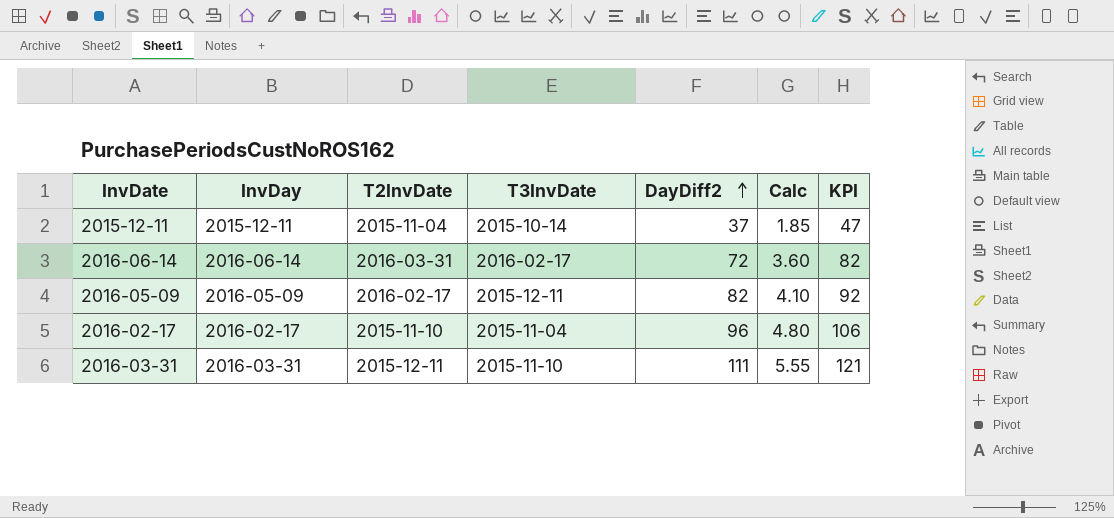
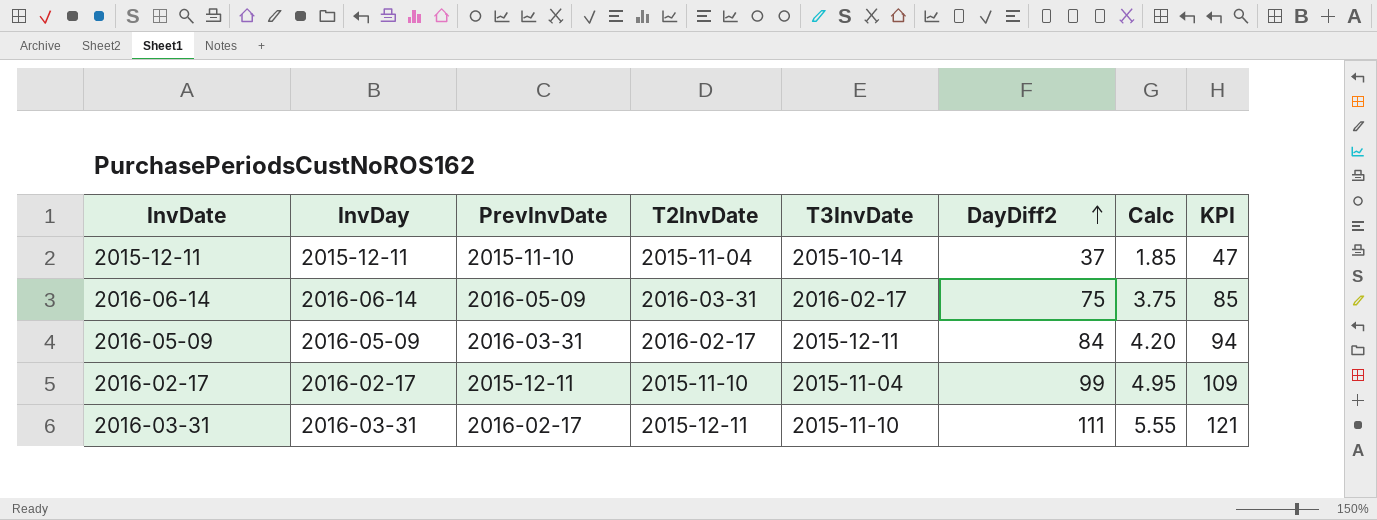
column PrevInvDate | position: none -> 3
2016-06-14 | DayDiff2: 72 -> 75
2016-06-14 | Calc: 3.60 -> 3.75
2016-06-14 | KPI: 82 -> 85
2016-05-09 | DayDiff2: 82 -> 84
2016-05-09 | Calc: 4.10 -> 4.20
2016-05-09 | KPI: 92 -> 94
2016-02-17 | DayDiff2: 96 -> 99
2016-02-17 | Calc: 4.80 -> 4.95
2016-02-17 | KPI: 106 -> 109

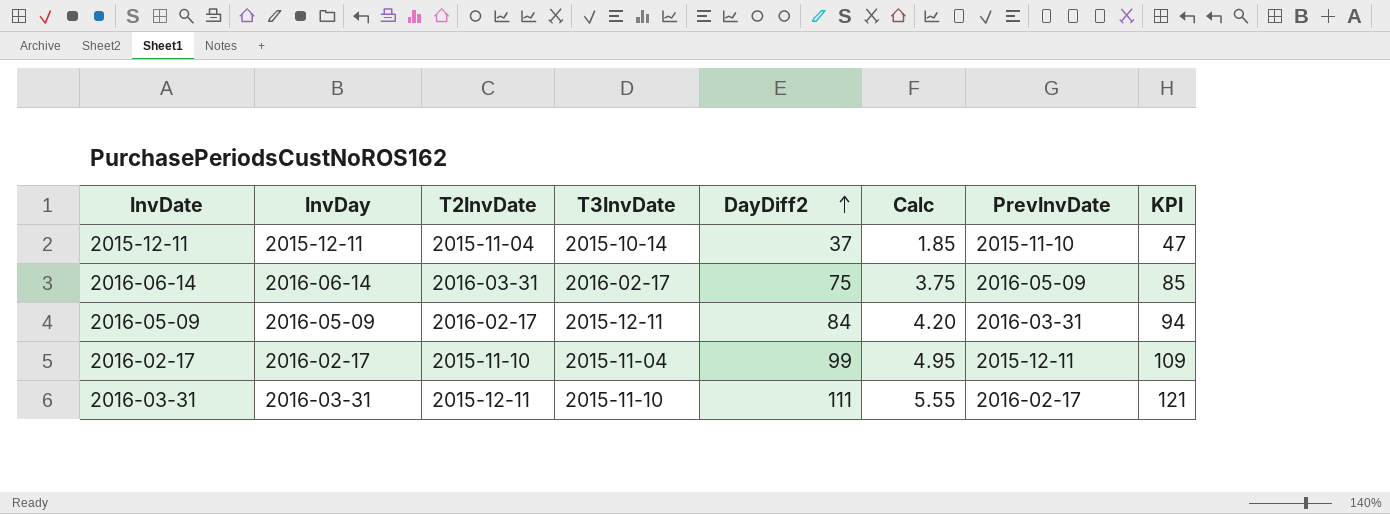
column PrevInvDate | position: 3 -> 7

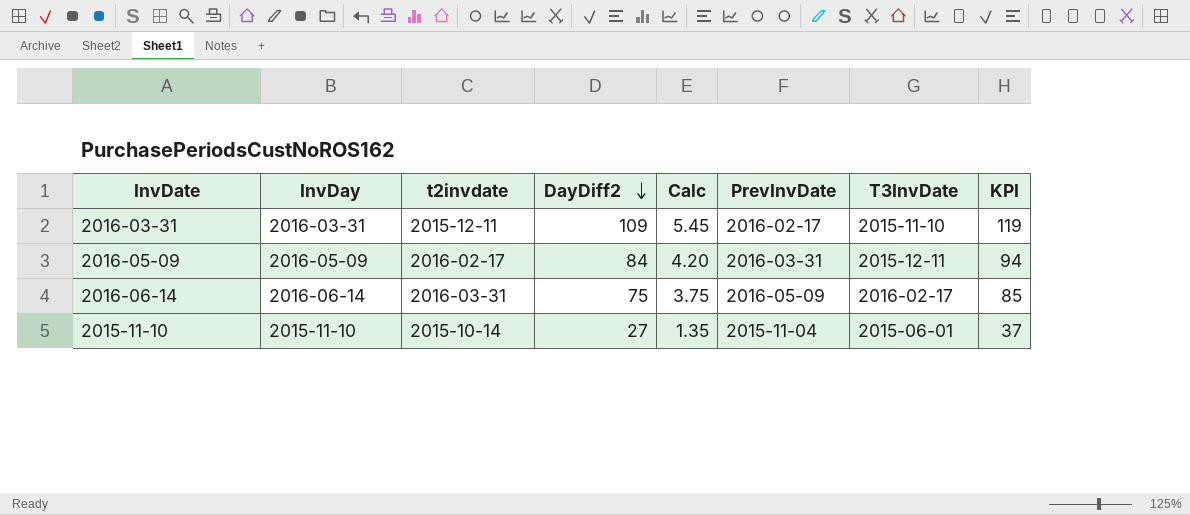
row order: DayDiff2 ascending -> DayDiff2 descending
column name: T2InvDate -> t2invdate
column T3InvDate | position: 4 -> 7
row 2015-12-11: 2015-12-11 | 2015-11-04 | 2015-10-14 | 37 | 1.85 | 2015-11-10 | 47 -> none
row 2016-02-17: 2016-02-17 | 2015-11-10 | 2015-11-04 | 99 | 4.95 | 2015-12-11 | 109 -> none
2016-03-31 | DayDiff2: 111 -> 109
2016-03-31 | Calc: 5.55 -> 5.45
2016-03-31 | KPI: 121 -> 119
row 2015-11-10: none -> 2015-11-10 | 2015-10-14 | 27 | 1.35 | 2015-11-04 | 2015-06-01 | 37

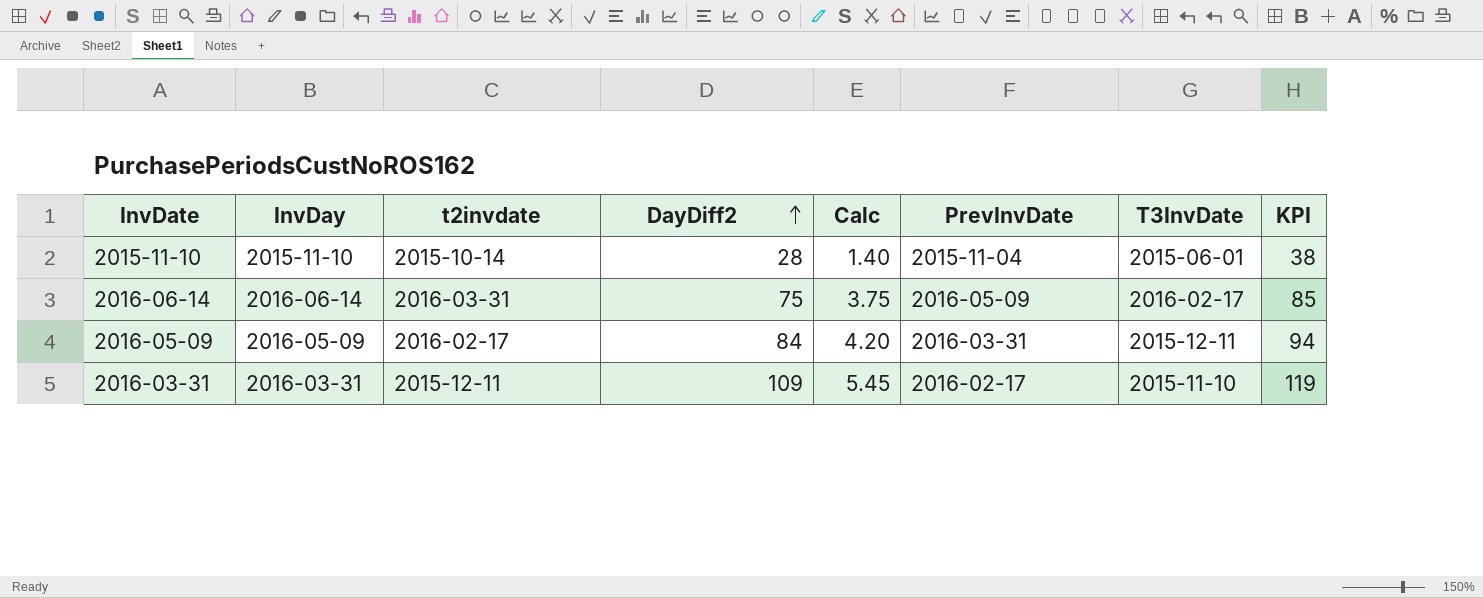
row order: DayDiff2 descending -> DayDiff2 ascending
2015-11-10 | DayDiff2: 27 -> 28
2015-11-10 | Calc: 1.35 -> 1.40
2015-11-10 | KPI: 37 -> 38

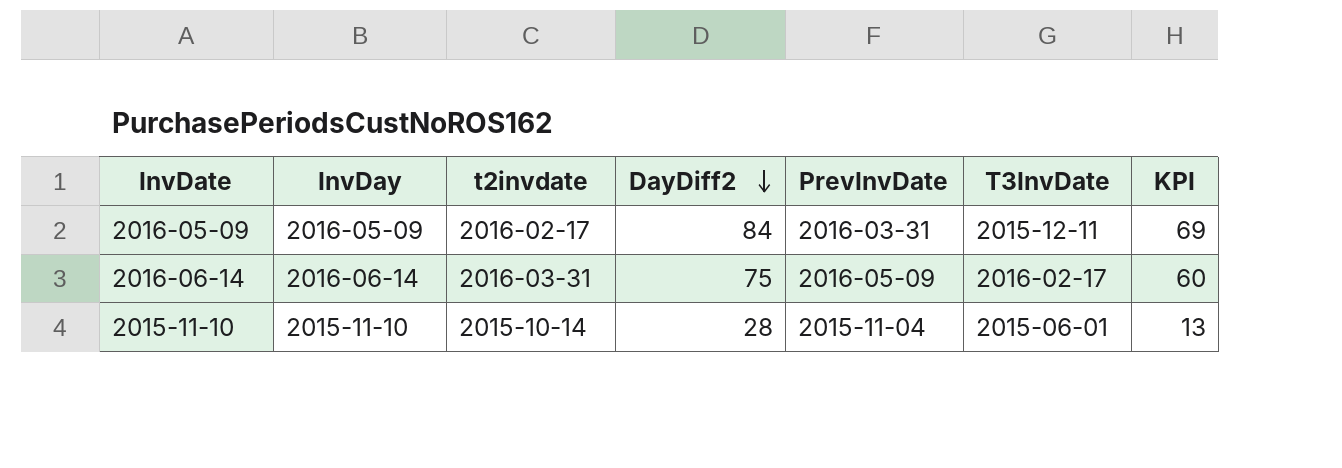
row order: DayDiff2 ascending -> DayDiff2 descending
column Calc | formula: [DayDiff2] * 0.05 -> none
column KPI | formula: [DayDiff2] + 10 -> [DayDiff2] - 15
row 2016-03-31: 2016-03-31 | 2015-12-11 | 109 | 5.45 | 2016-02-17 | 2015-11-10 | 119 -> none

